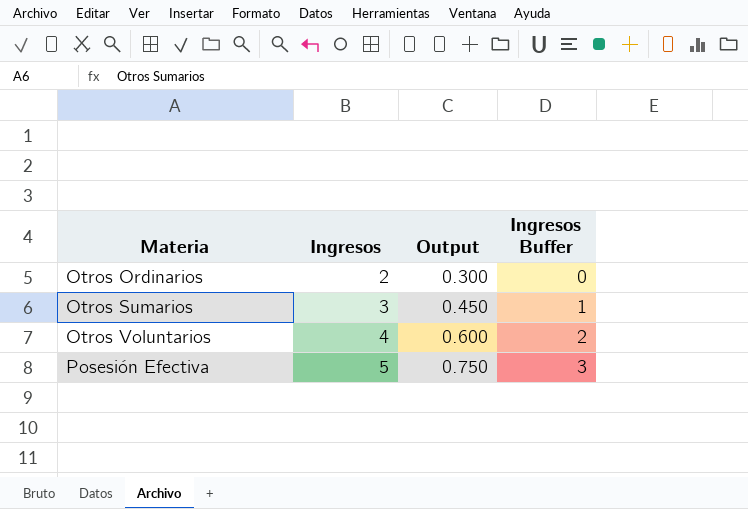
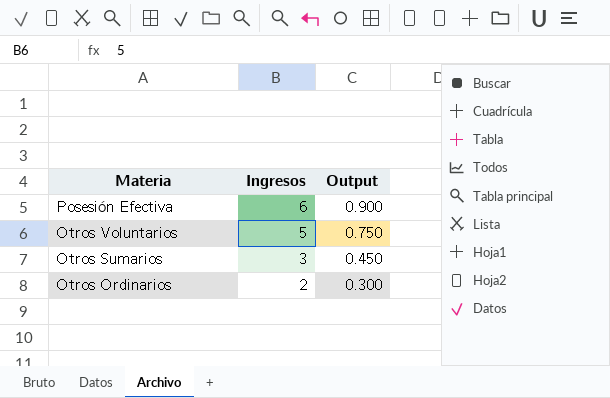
row order: Materia ascending -> Materia descending
column Ingresos Buffer | formula: [Ingresos] - 2 -> none
Posesión Efectiva | Ingresos: 5 -> 6
Posesión Efectiva | Output: 0.750 -> 0.900
Otros Voluntarios | Ingresos: 4 -> 5
Otros Voluntarios | Output: 0.600 -> 0.750

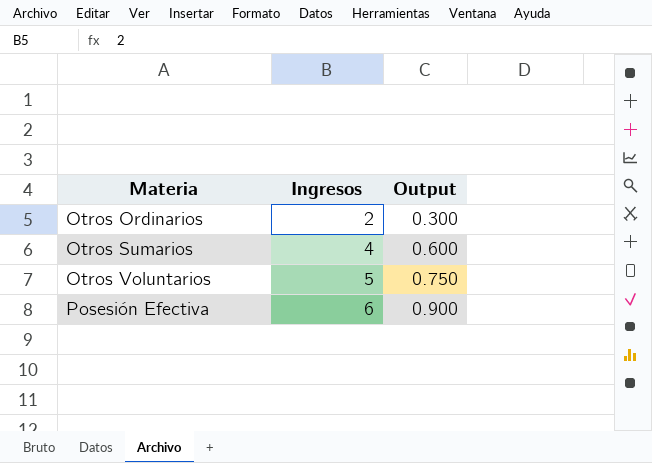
row order: Materia descending -> Materia ascending
Otros Sumarios | Ingresos: 3 -> 4
Otros Sumarios | Output: 0.450 -> 0.600

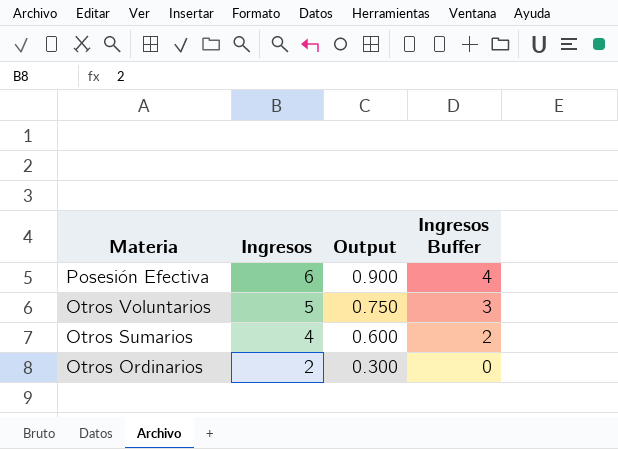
row order: Materia ascending -> Materia descending
column Ingresos Buffer | formula: none -> [Ingresos] - 2

